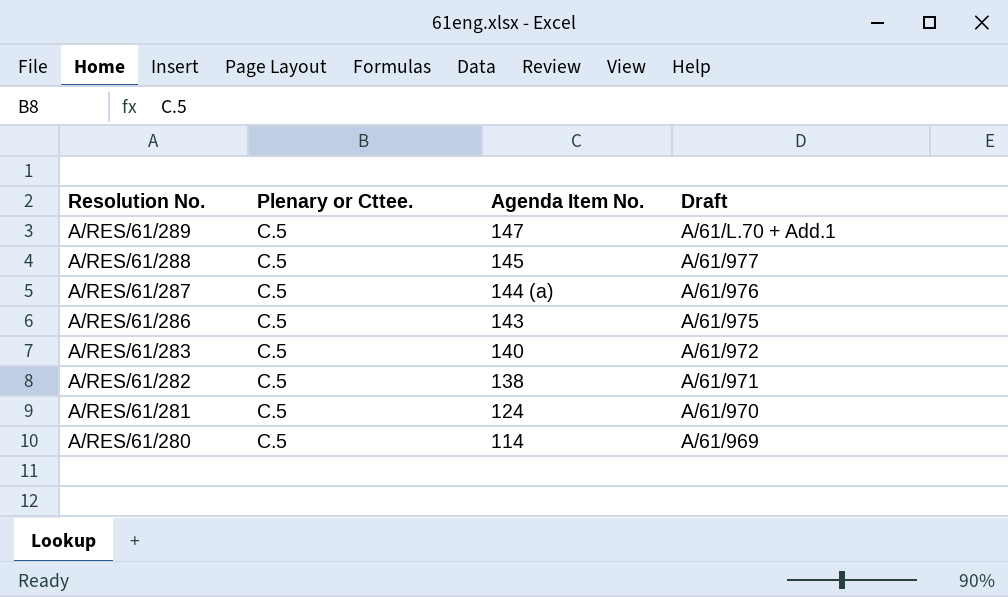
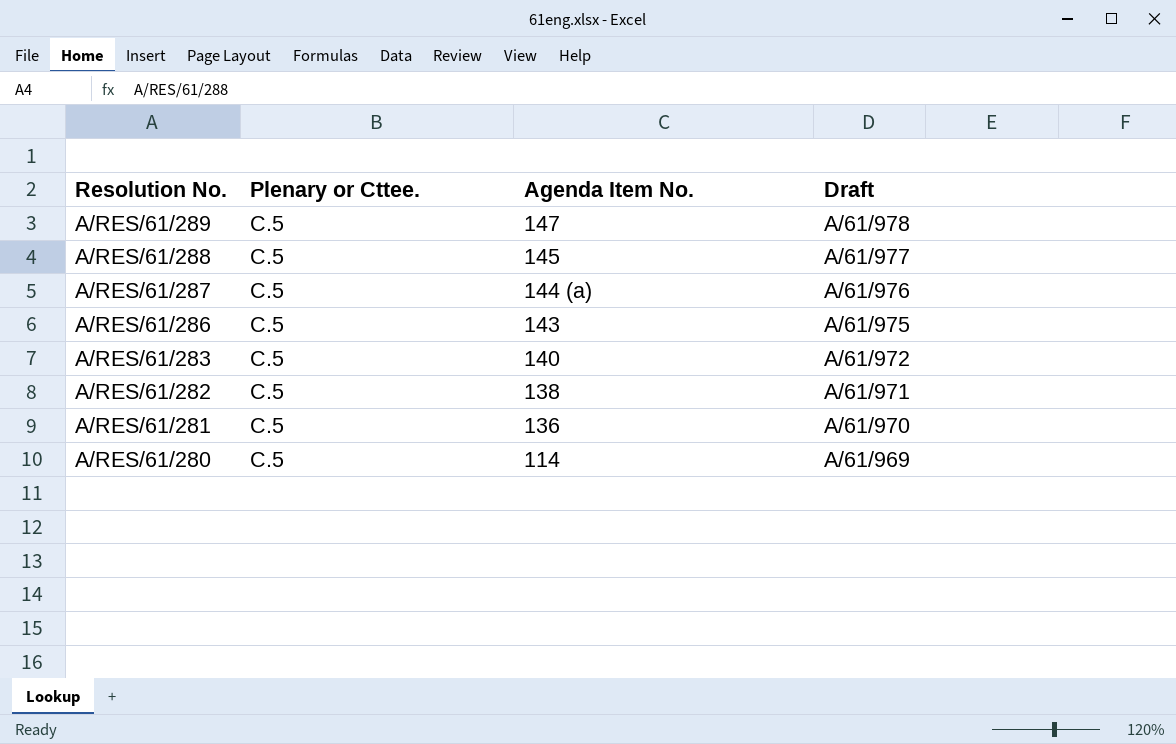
A/RES/61/289 | Draft: A/61/L.70 + Add.1 -> A/61/978
A/RES/61/281 | Agenda Item No.: 124 -> 136

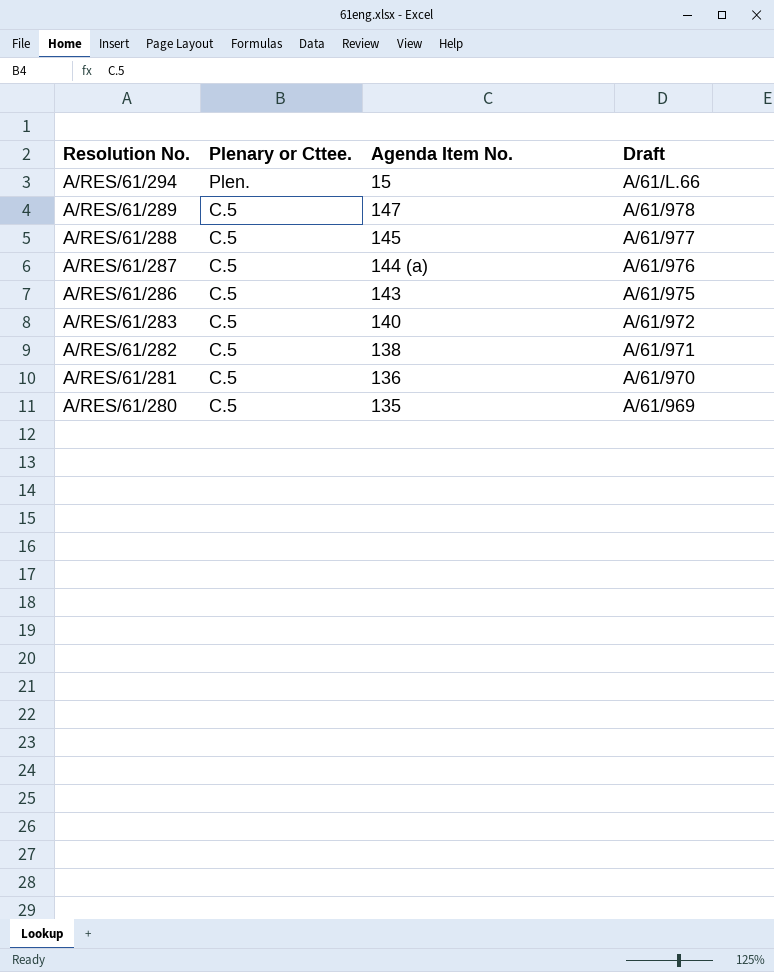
row A/RES/61/294: none -> Plen. | 15 | A/61/L.66
A/RES/61/280 | Agenda Item No.: 114 -> 135

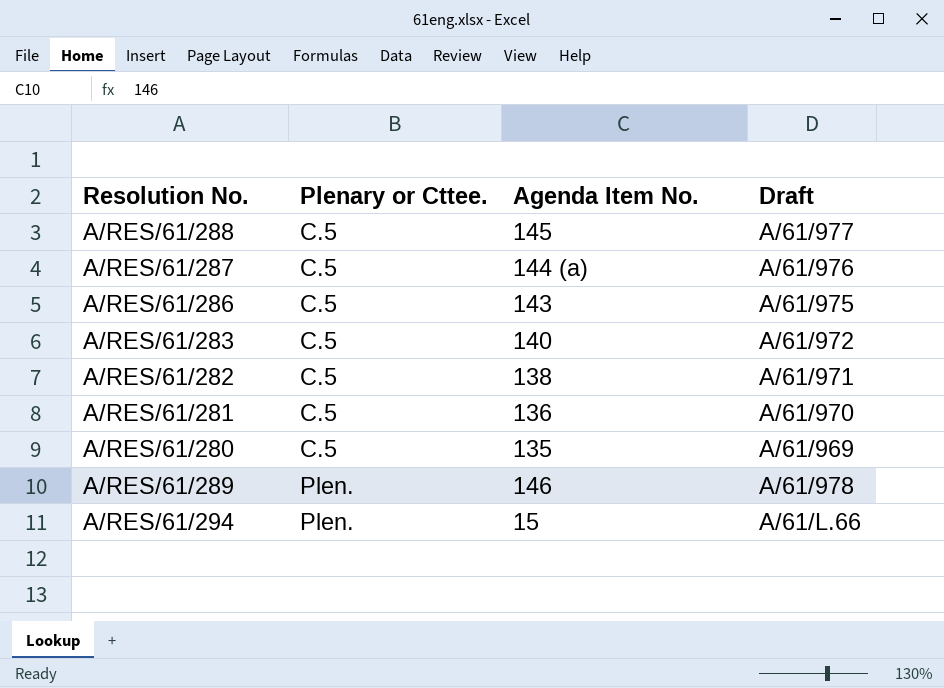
row order: Resolution No. descending -> Plenary or Cttee. ascending
A/RES/61/289 | Plenary or Cttee.: C.5 -> Plen.
A/RES/61/289 | Agenda Item No.: 147 -> 146

